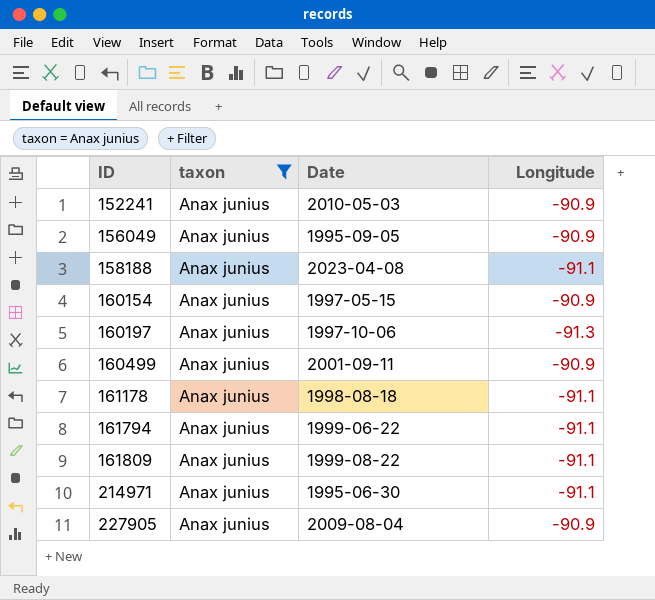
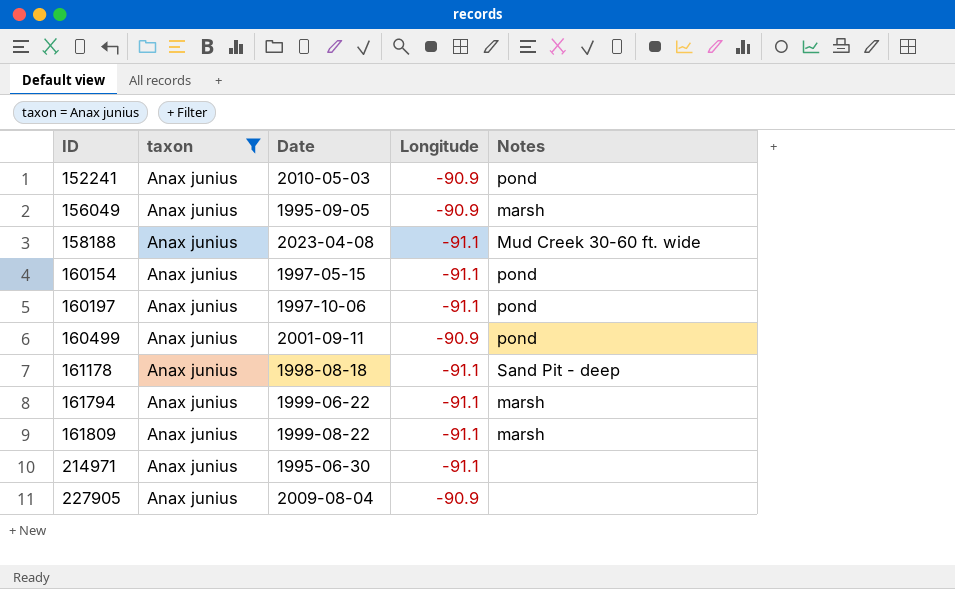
column Notes | position: none -> 5
160154 | Longitude: -90.9 -> -91.1
160197 | Longitude: -91.3 -> -91.1

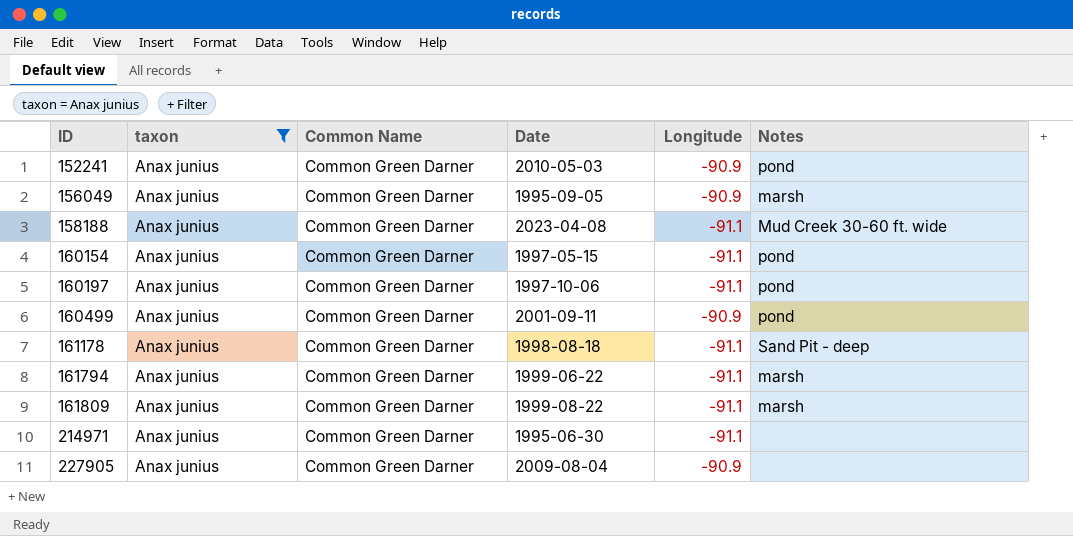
column Common Name | position: none -> 3

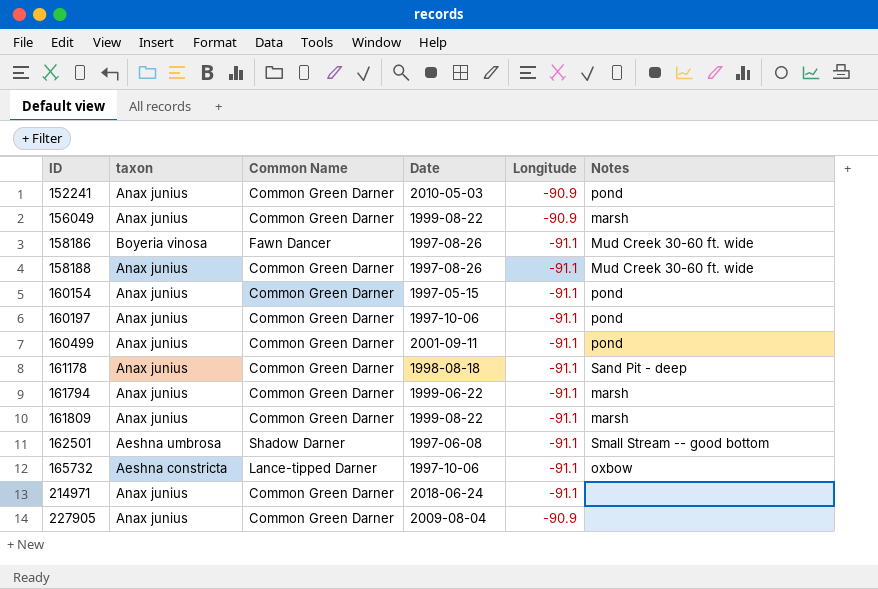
filter: taxon = Anax junius -> none
156049 | Date: 1995-09-05 -> 1999-08-22
158188 | Date: 2023-04-08 -> 1997-08-26
160499 | Longitude: -90.9 -> -91.1
214971 | Date: 1995-06-30 -> 2018-06-24

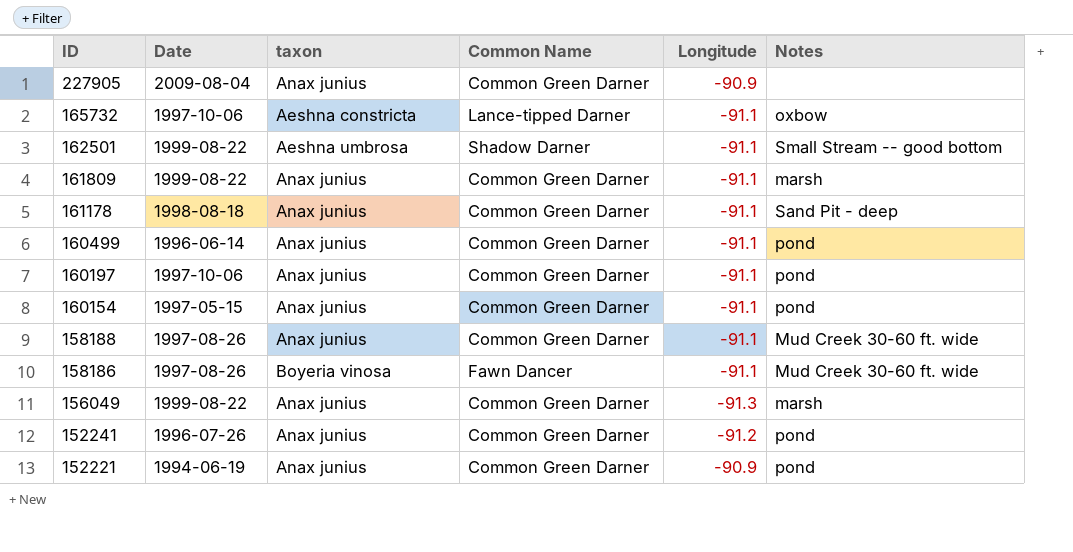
row order: ID ascending -> ID descending
column Date | position: 4 -> 2
row 161794: Anax junius | Common Green Darner | 1999-06-22 | -91.1 | marsh -> none
row 214971: Anax junius | Common Green Darner | 2018-06-24 | -91.1 | none -> none
162501 | Date: 1997-06-08 -> 1999-08-22
160499 | Date: 2001-09-11 -> 1996-06-14
156049 | Longitude: -90.9 -> -91.3
152241 | Date: 2010-05-03 -> 1996-07-26
152241 | Longitude: -90.9 -> -91.2
row 152221: none -> 1994-06-19 | Anax junius | Common Green Darner | -90.9 | pond

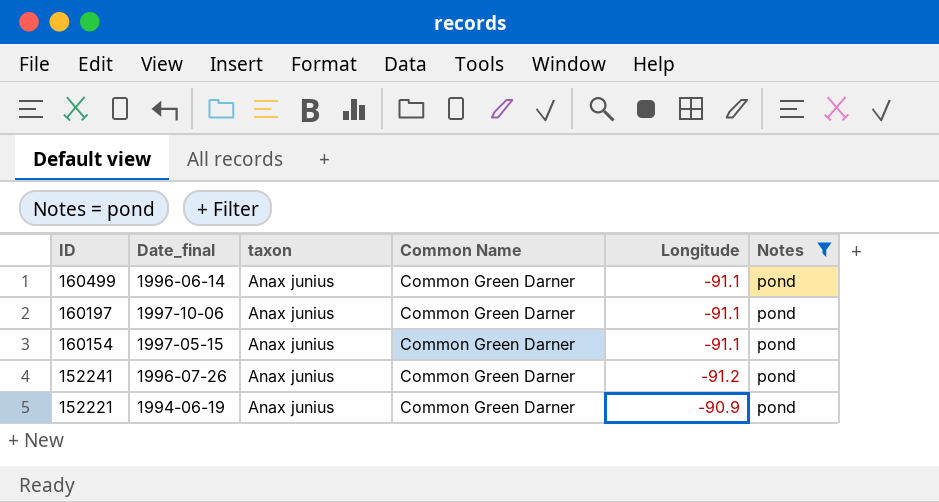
filter: none -> Notes = pond
column name: Date -> Date_final

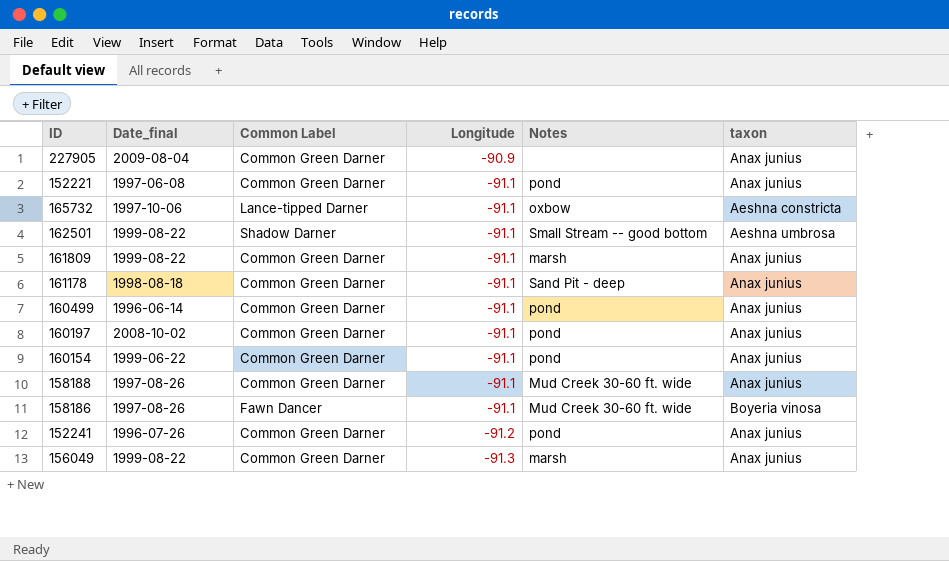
filter: Notes = pond -> none
row order: ID descending -> Longitude descending
column name: Common Name -> Common Label
column taxon | position: 3 -> 6
152221 | Date_final: 1994-06-19 -> 1997-06-08
152221 | Longitude: -90.9 -> -91.1
160197 | Date_final: 1997-10-06 -> 2008-10-02
160154 | Date_final: 1997-05-15 -> 1999-06-22

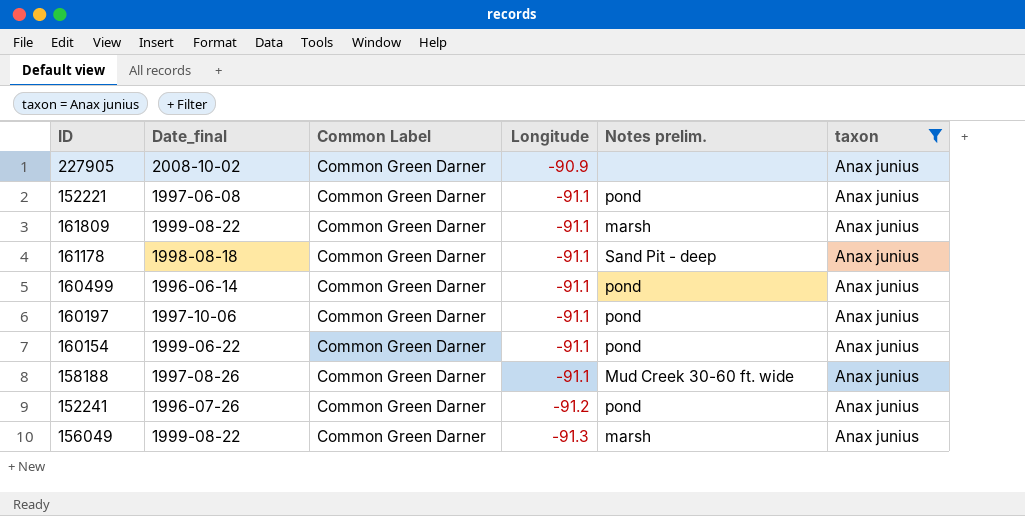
filter: none -> taxon = Anax junius
column name: Notes -> Notes prelim.
227905 | Date_final: 2009-08-04 -> 2008-10-02
160197 | Date_final: 2008-10-02 -> 1997-10-06

